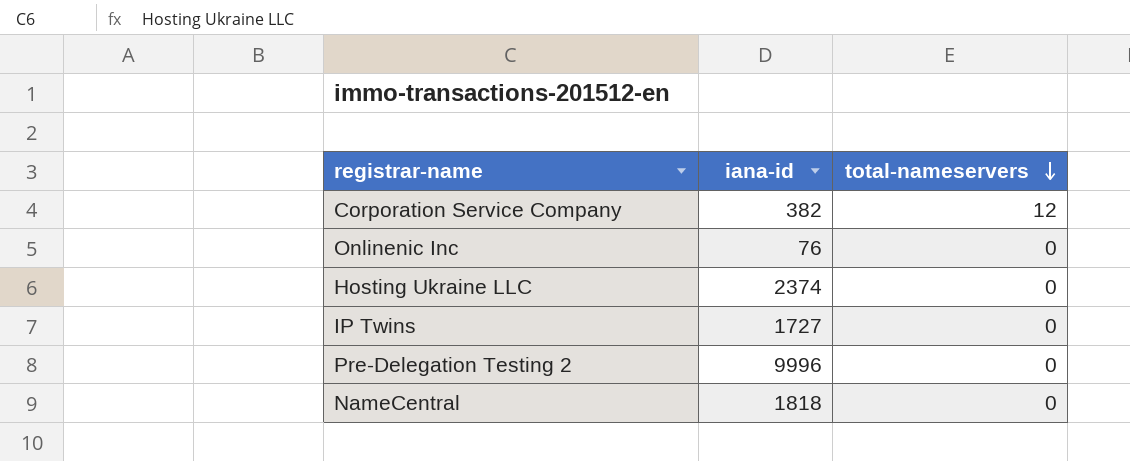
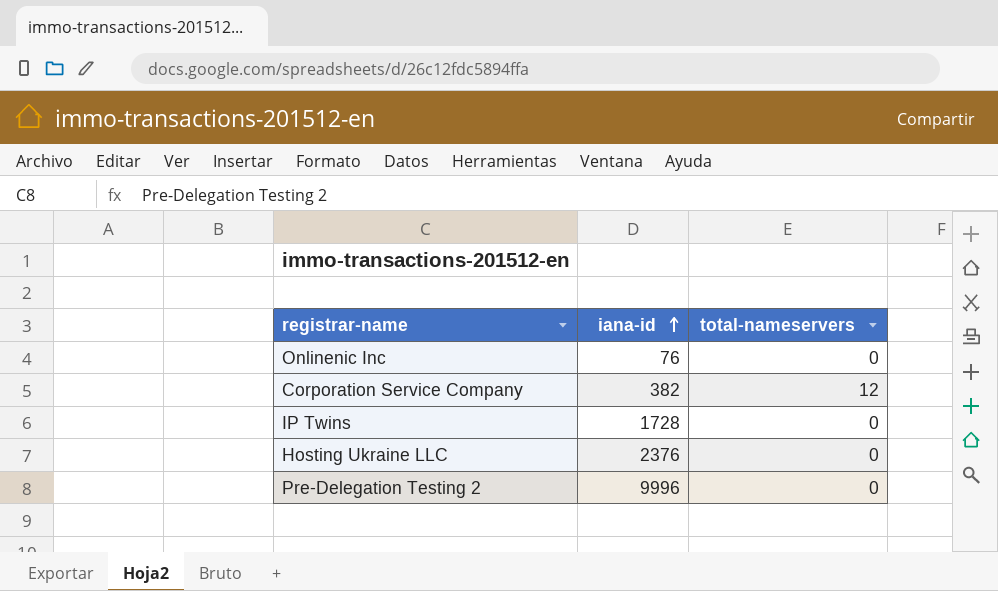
row order: total-nameservers descending -> iana-id ascending
row NameCentral: 1818 | 0 -> none
IP Twins | iana-id: 1727 -> 1728
Hosting Ukraine LLC | iana-id: 2374 -> 2376

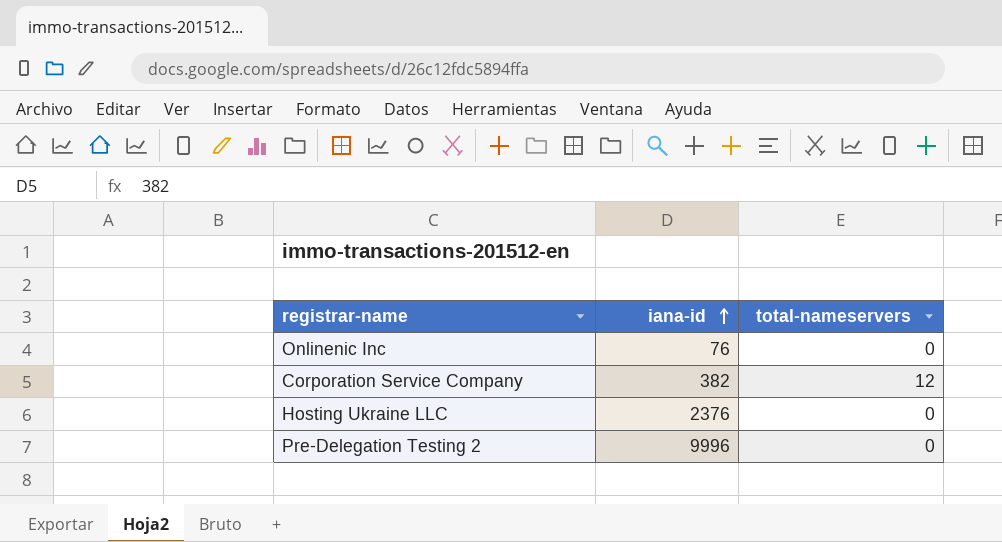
row IP Twins: 1728 | 0 -> none

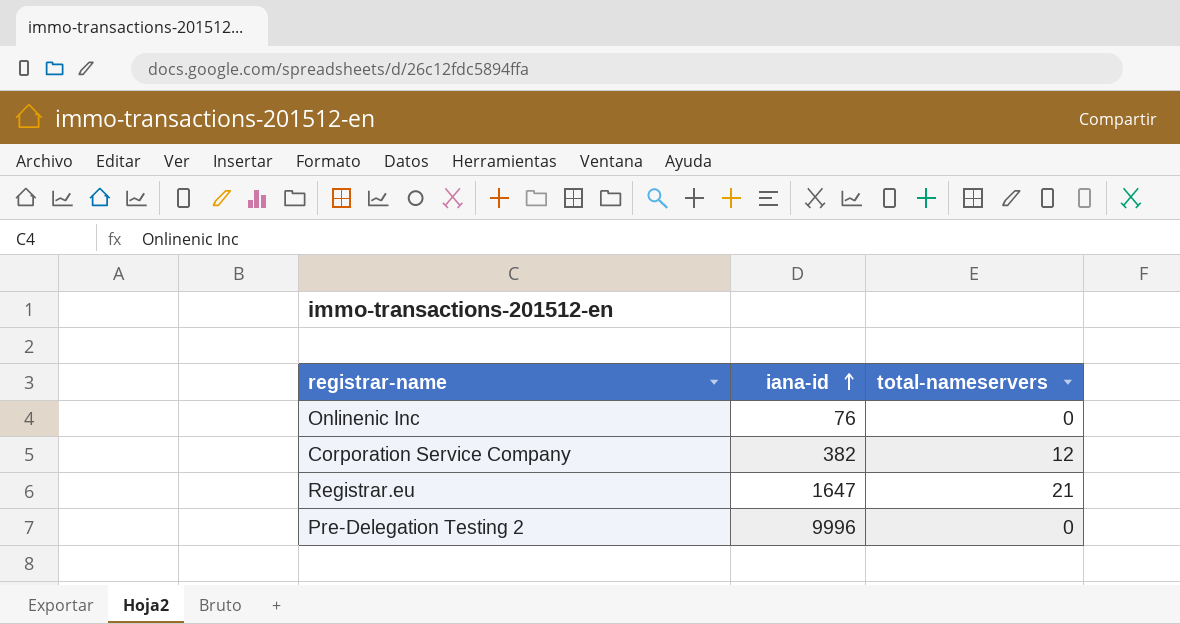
row Hosting Ukraine LLC: 2376 | 0 -> none
row Registrar.eu: none -> 1647 | 21

